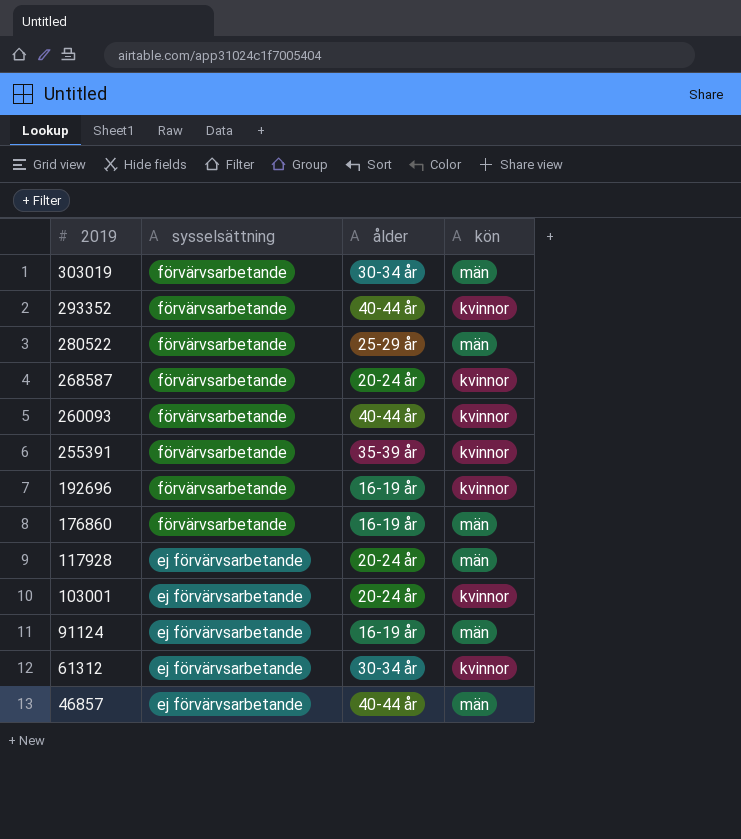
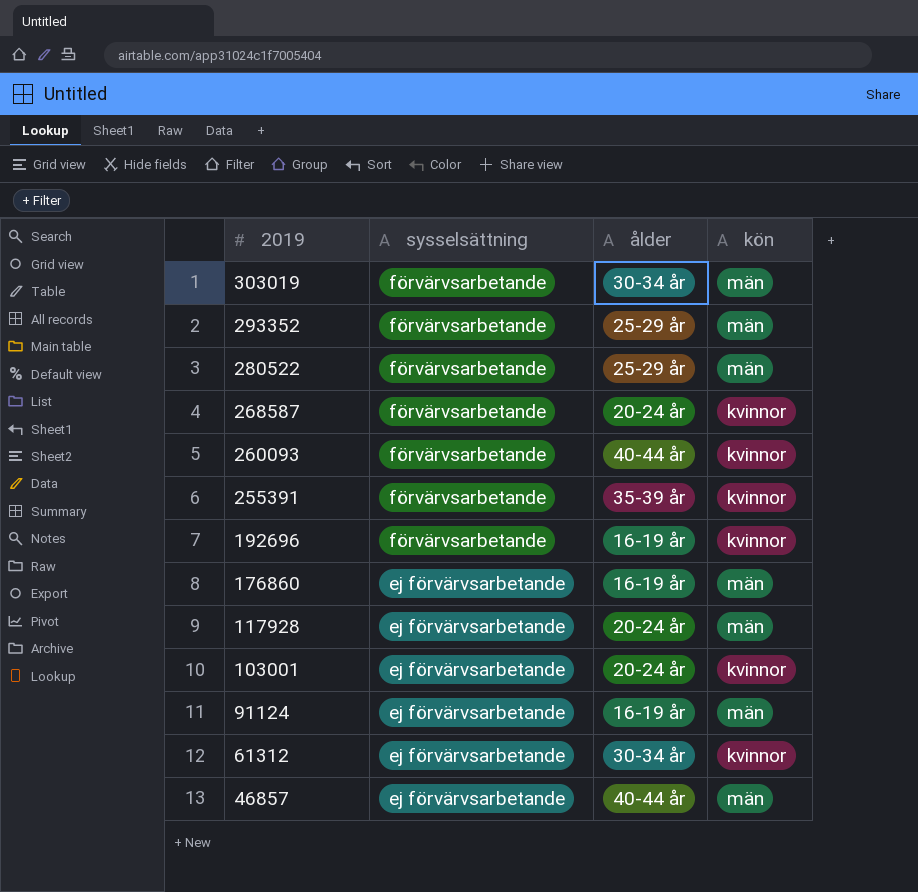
293352 | ålder: 40-44 år -> 25-29 år
293352 | kön: kvinnor -> män
176860 | sysselsättning: förvärvsarbetande -> ej förvärvsarbetande

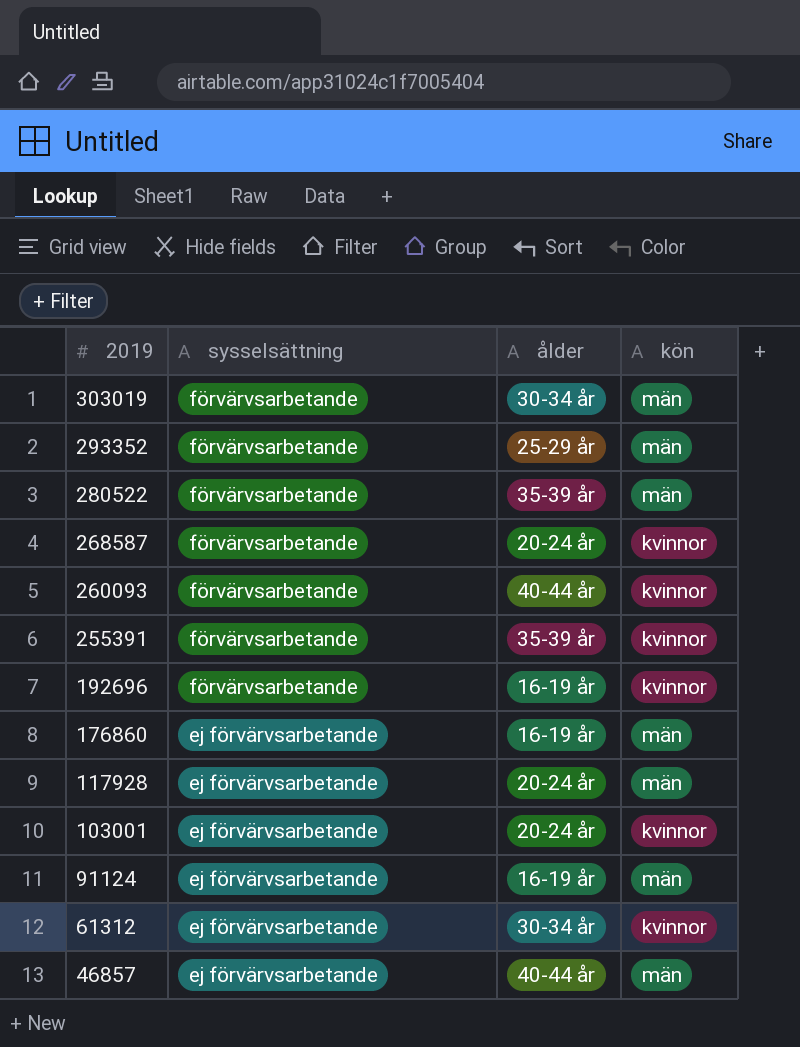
280522 | ålder: 25-29 år -> 35-39 år

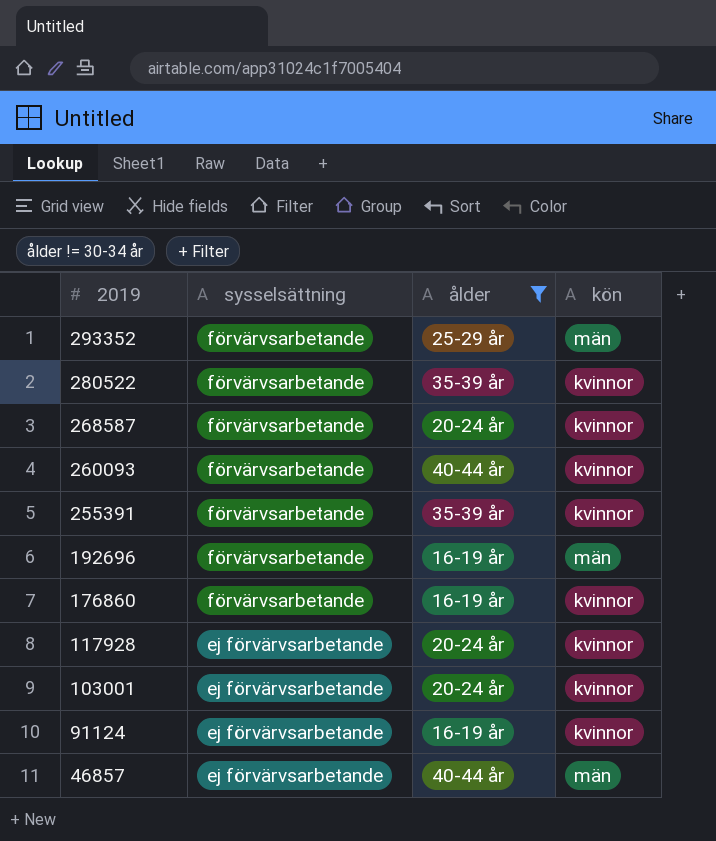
filter: none -> ålder != 30-34 år
280522 | kön: män -> kvinnor
192696 | kön: kvinnor -> män
176860 | sysselsättning: ej förvärvsarbetande -> förvärvsarbetande
176860 | kön: män -> kvinnor
117928 | kön: män -> kvinnor
91124 | kön: män -> kvinnor

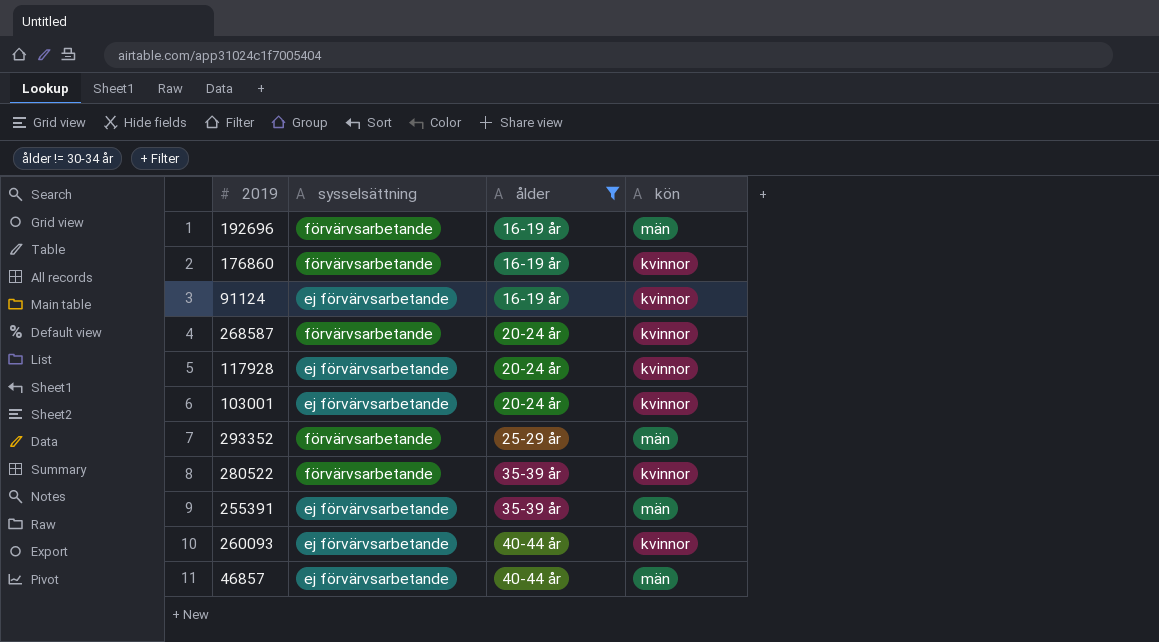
row order: 2019 descending -> ålder ascending
255391 | sysselsättning: förvärvsarbetande -> ej förvärvsarbetande
255391 | kön: kvinnor -> män
260093 | sysselsättning: förvärvsarbetande -> ej förvärvsarbetande

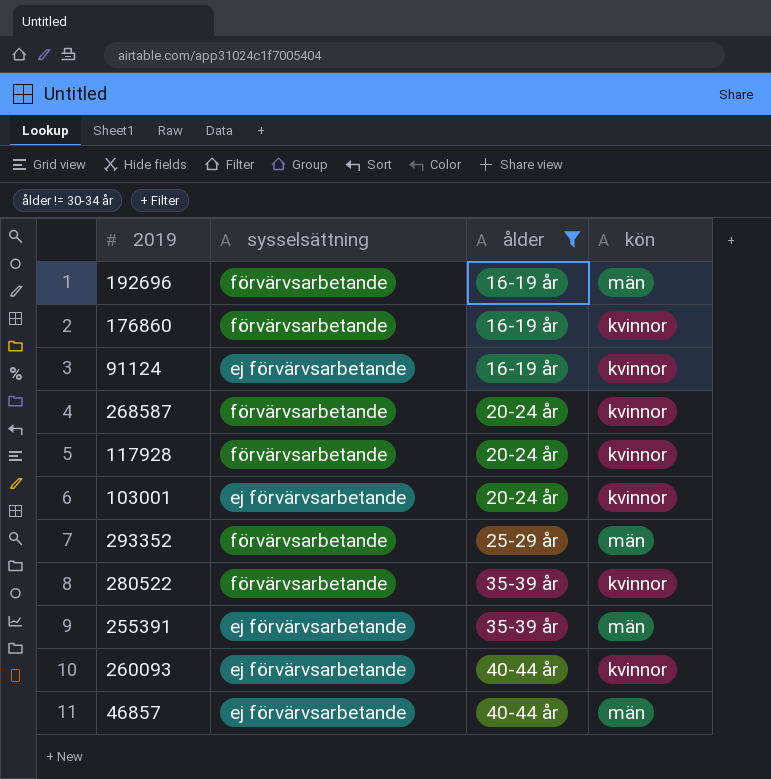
117928 | sysselsättning: ej förvärvsarbetande -> förvärvsarbetande

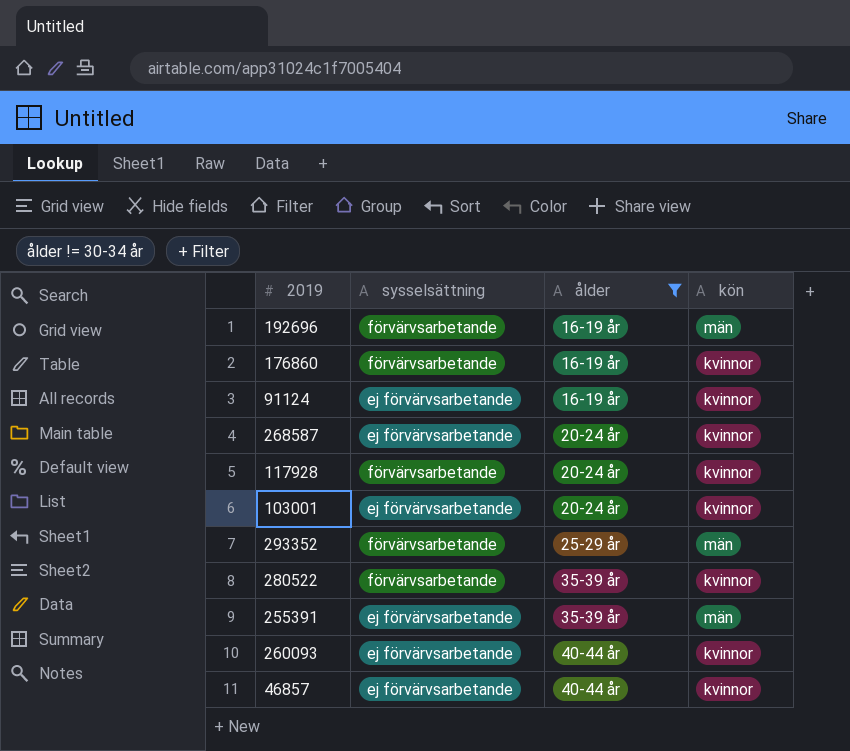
268587 | sysselsättning: förvärvsarbetande -> ej förvärvsarbetande
46857 | kön: män -> kvinnor

